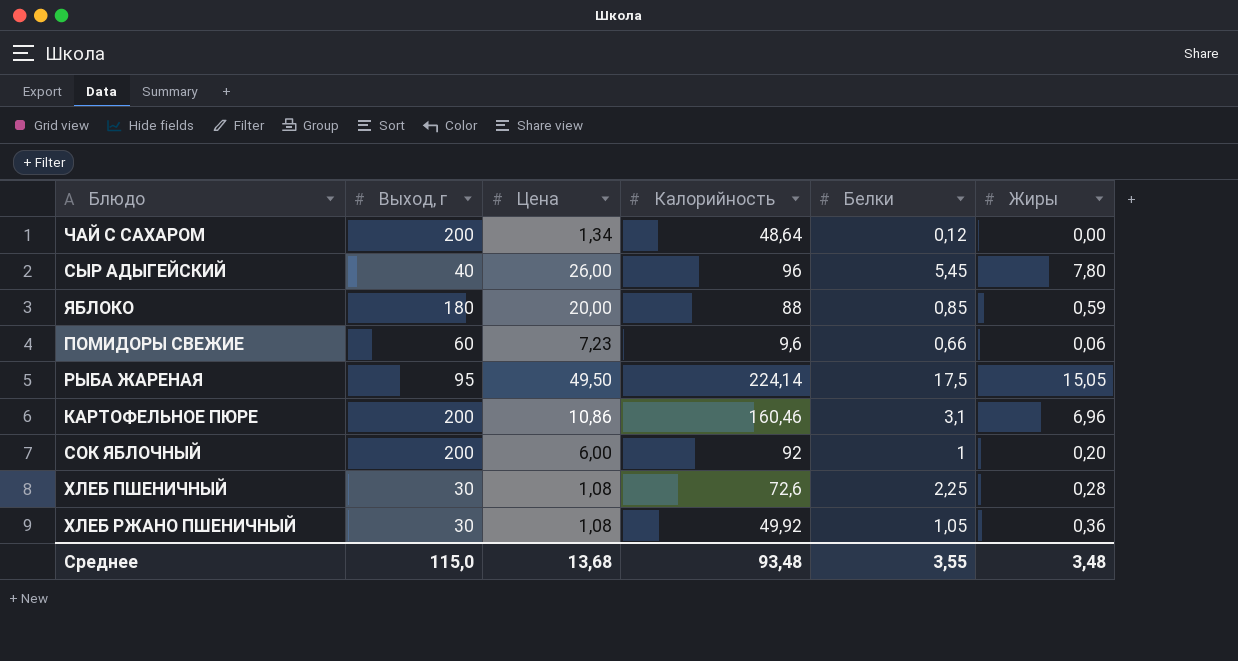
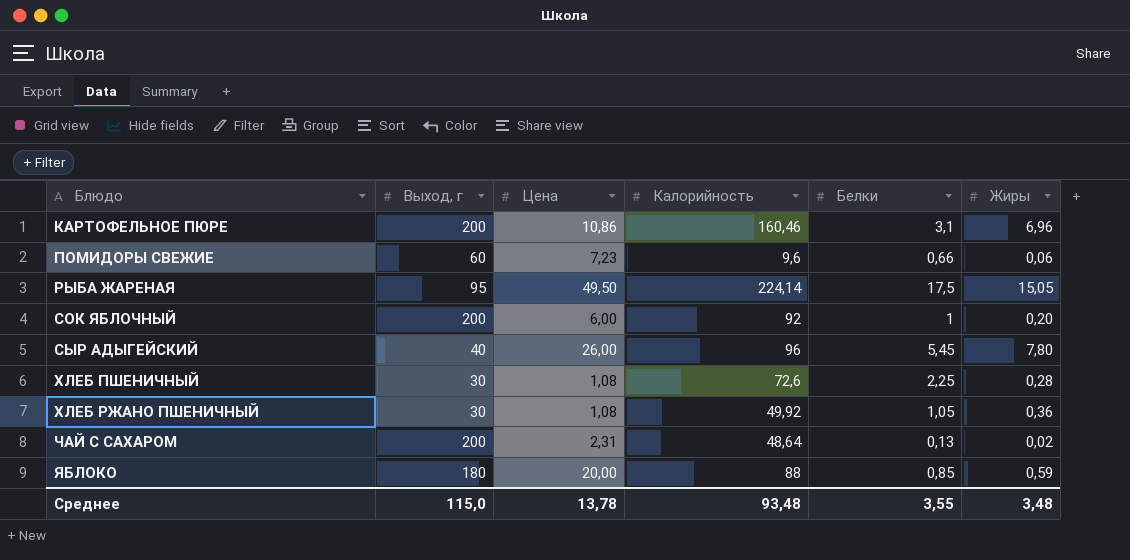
row order: none -> Блюдо ascending
ЧАЙ С САХАРОМ | Цена: 1,34 -> 2,31
ЧАЙ С САХАРОМ | Белки: 0,12 -> 0,13
ЧАЙ С САХАРОМ | Жиры: 0,00 -> 0,02
Среднее | Цена: 13,68 -> 13,78

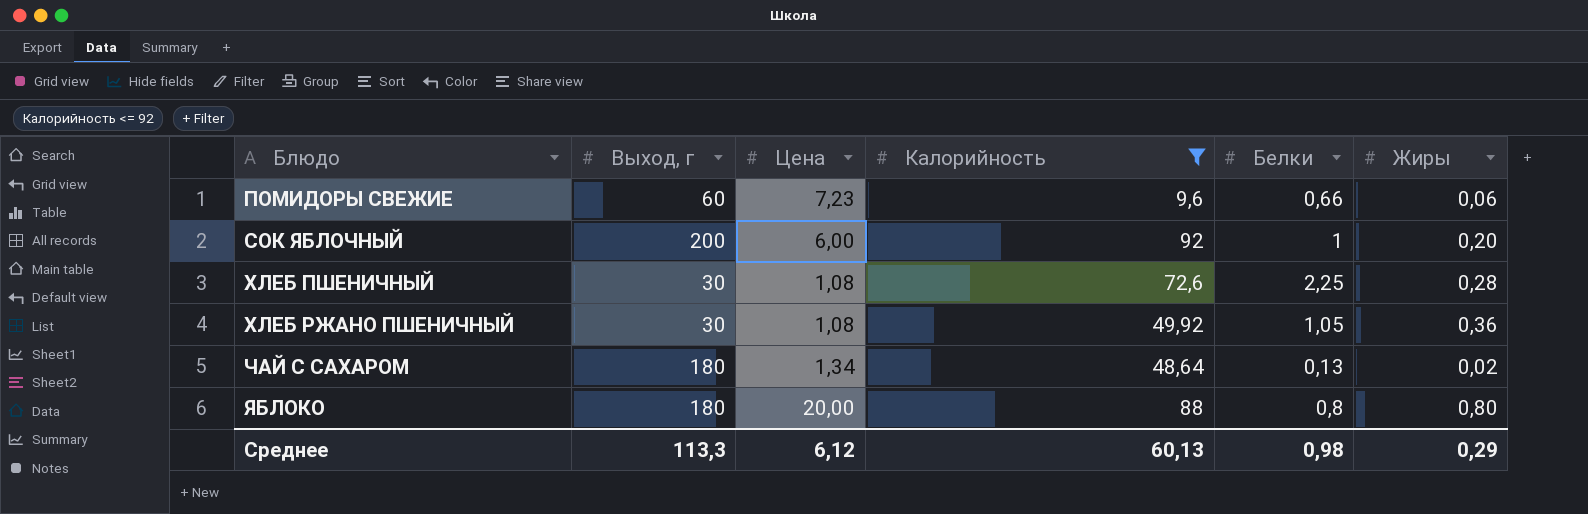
filter: none -> Калорийность <= 92
ЧАЙ С САХАРОМ | Выход, г: 200 -> 180
ЧАЙ С САХАРОМ | Цена: 2,31 -> 1,34
ЯБЛОКО | Белки: 0,85 -> 0,8
ЯБЛОКО | Жиры: 0,59 -> 0,80
Среднее | Выход, г: 115,0 -> 113,3
Среднее | Цена: 13,78 -> 6,12
Среднее | Калорийность: 93,48 -> 60,13
Среднее | Белки: 3,55 -> 0,98
Среднее | Жиры: 3,48 -> 0,29

